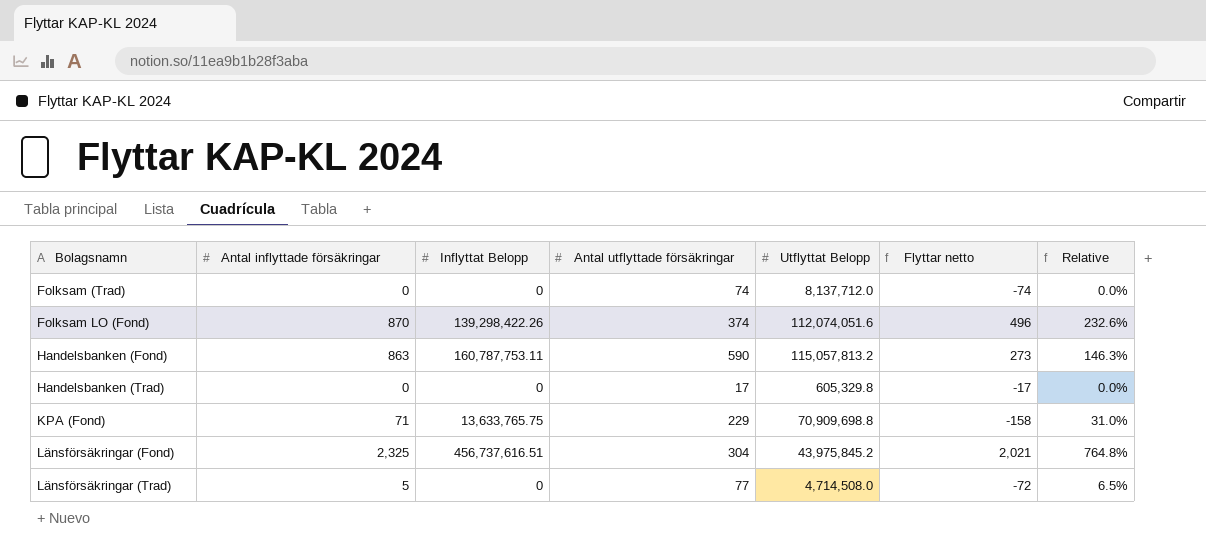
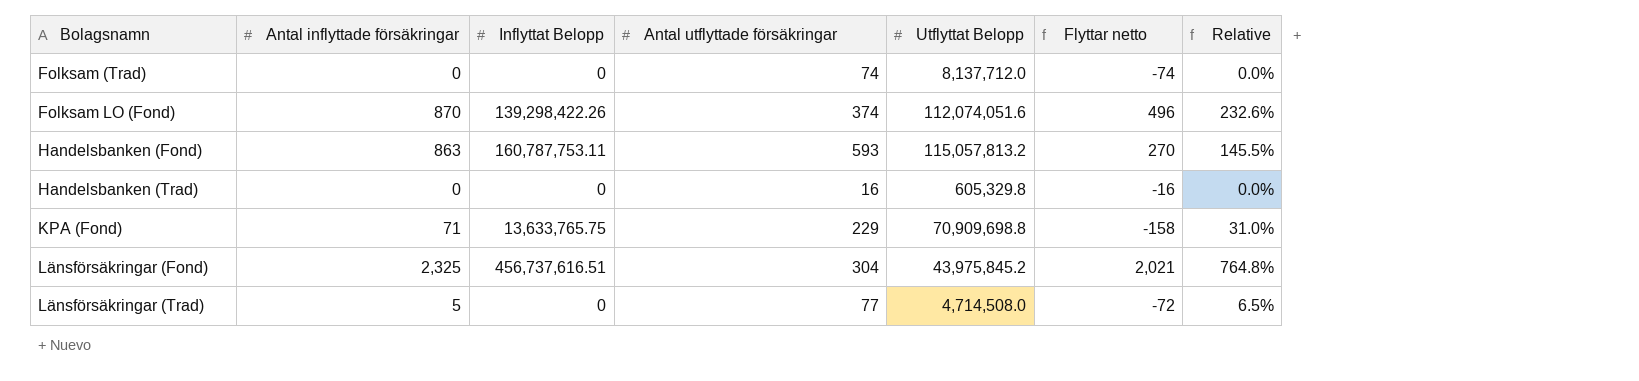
Handelsbanken (Fond) | Antal utflyttade försäkringar: 590 -> 593
Handelsbanken (Fond) | Flyttar netto: 273 -> 270
Handelsbanken (Fond) | Relative: 146.3% -> 145.5%
Handelsbanken (Trad) | Antal utflyttade försäkringar: 17 -> 16
Handelsbanken (Trad) | Flyttar netto: -17 -> -16

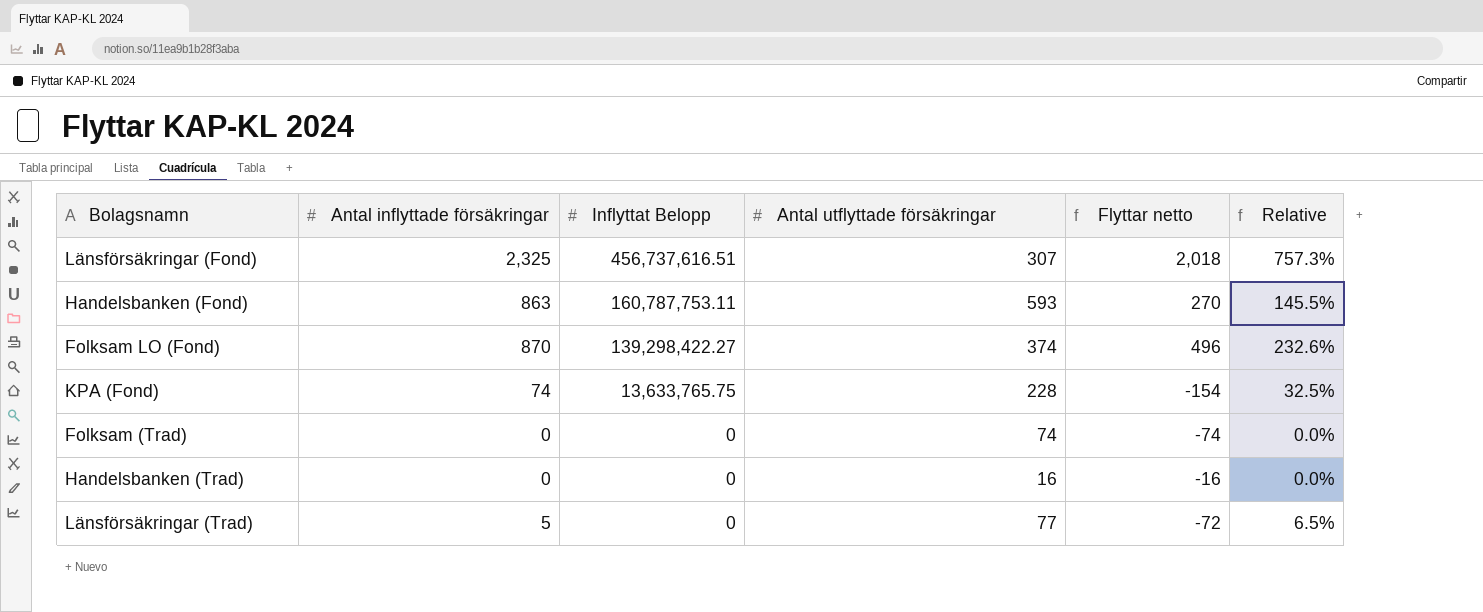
row order: Bolagsnamn ascending -> Inflyttat Belopp descending
column Utflyttat Belopp | position: 5 -> none
Länsförsäkringar (Fond) | Antal utflyttade försäkringar: 304 -> 307
Länsförsäkringar (Fond) | Flyttar netto: 2,021 -> 2,018
Länsförsäkringar (Fond) | Relative: 764.8% -> 757.3%
Folksam LO (Fond) | Inflyttat Belopp: 139,298,422.26 -> 139,298,422.27
KPA (Fond) | Antal inflyttade försäkringar: 71 -> 74
KPA (Fond) | Antal utflyttade försäkringar: 229 -> 228
KPA (Fond) | Flyttar netto: -158 -> -154
KPA (Fond) | Relative: 31.0% -> 32.5%

